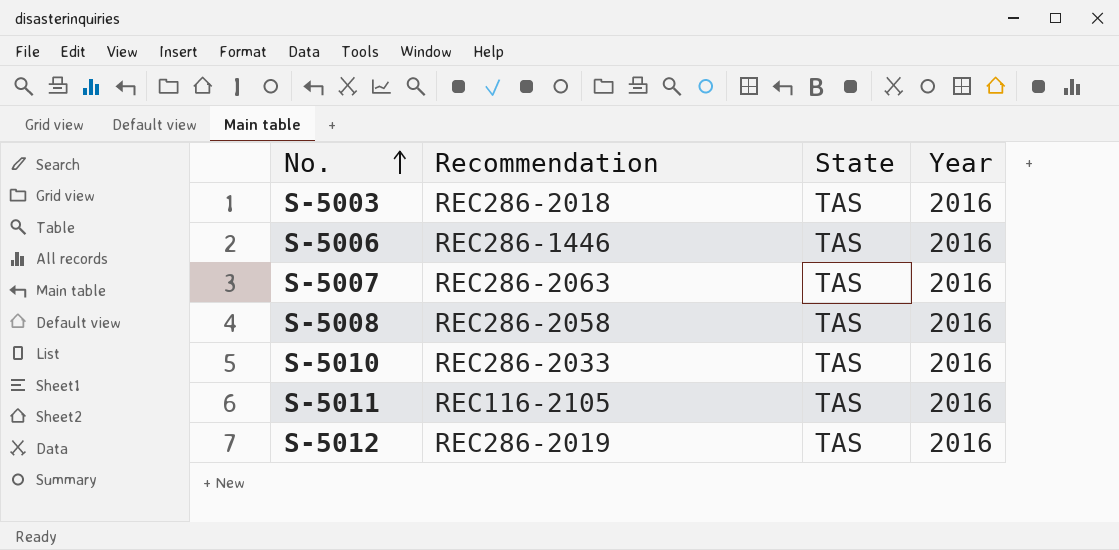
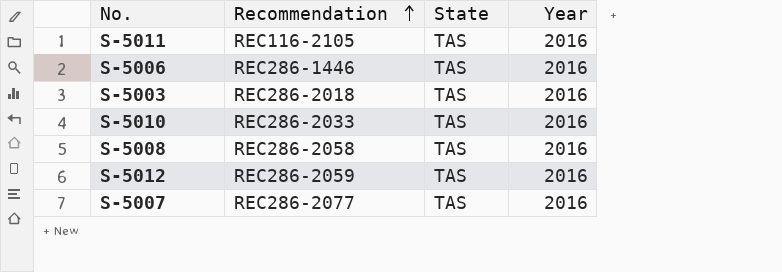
row order: No. ascending -> Recommendation ascending
S-5012 | Recommendation: REC286-2019 -> REC286-2059
S-5007 | Recommendation: REC286-2063 -> REC286-2077

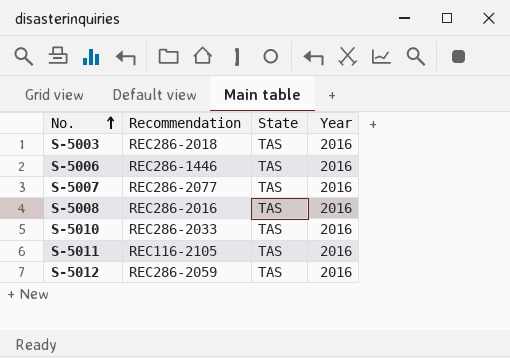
row order: Recommendation ascending -> No. ascending
S-5008 | Recommendation: REC286-2058 -> REC286-2016

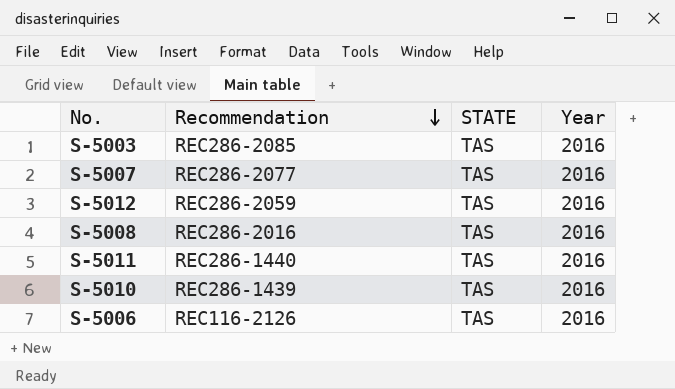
row order: No. ascending -> Recommendation descending
column name: State -> STATE
S-5003 | Recommendation: REC286-2018 -> REC286-2085
S-5011 | Recommendation: REC116-2105 -> REC286-1440
S-5010 | Recommendation: REC286-2033 -> REC286-1439
S-5006 | Recommendation: REC286-1446 -> REC116-2126

